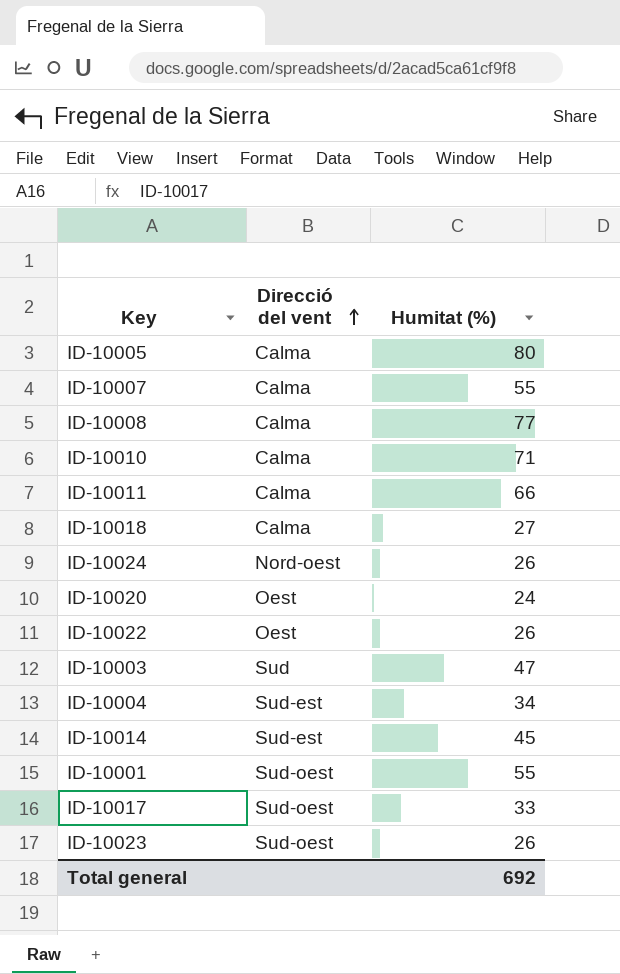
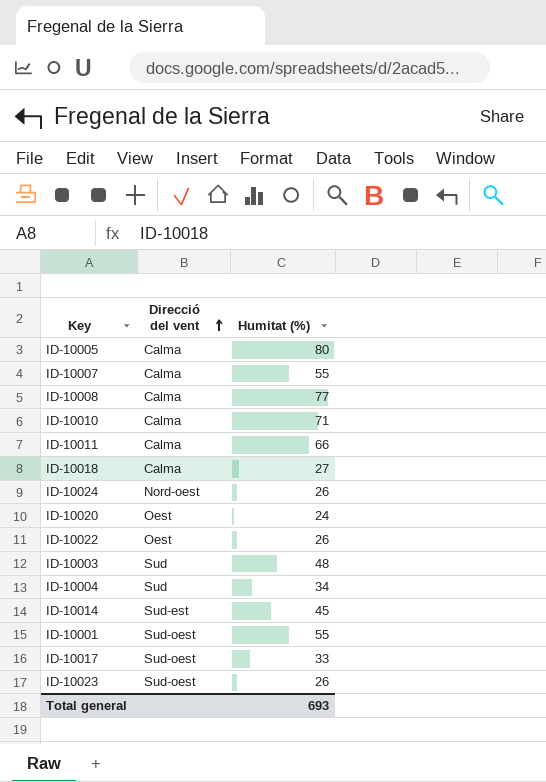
ID-10003 | Humitat (%): 47 -> 48
ID-10004 | Direcció del vent: Sud-est -> Sud
Total general | Humitat (%): 692 -> 693

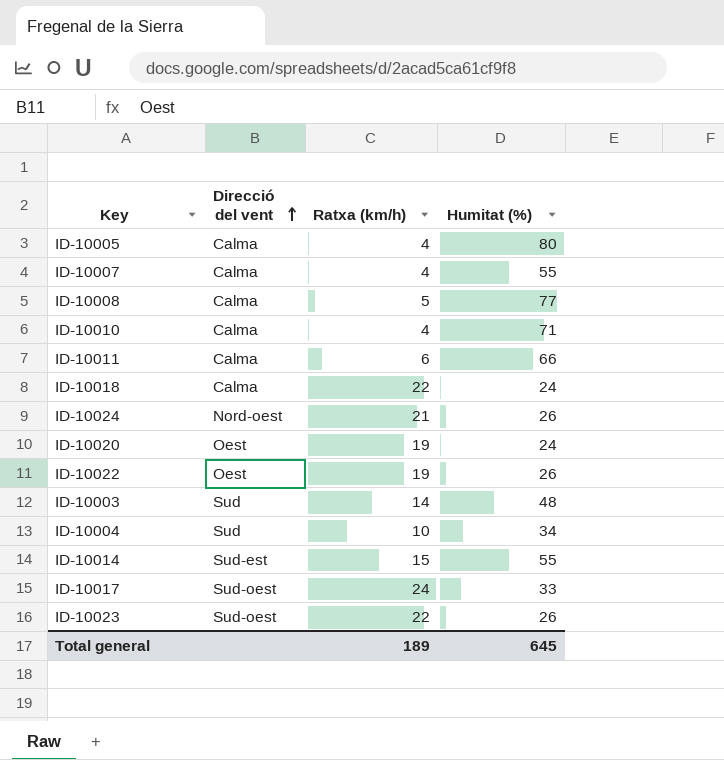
column Ratxa (km/h) | position: none -> 3
row ID-10001: Sud-oest | 55 -> none
ID-10018 | Humitat (%): 27 -> 24
ID-10014 | Humitat (%): 45 -> 55
Total general | Humitat (%): 693 -> 645

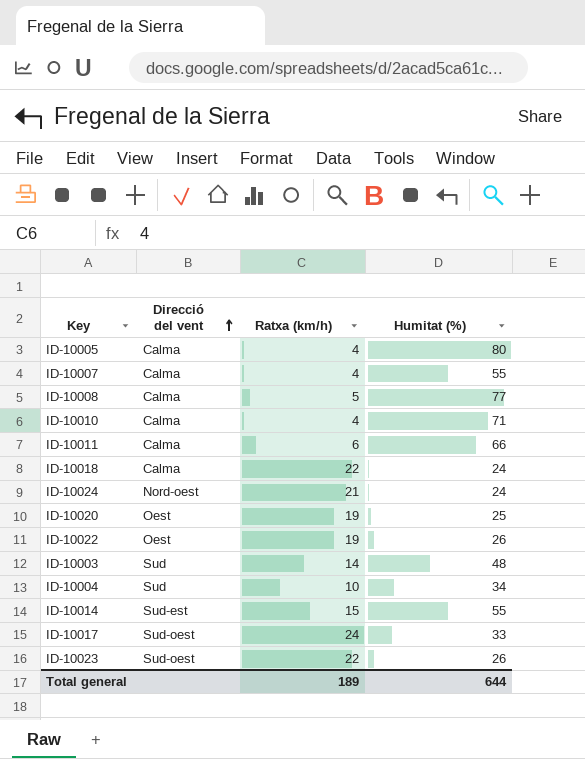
ID-10024 | Humitat (%): 26 -> 24
ID-10020 | Humitat (%): 24 -> 25
Total general | Humitat (%): 645 -> 644

